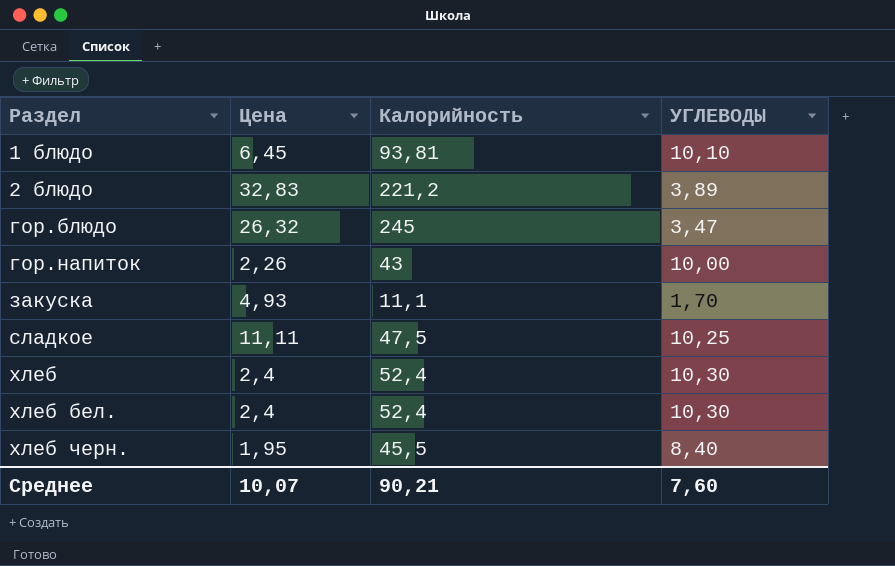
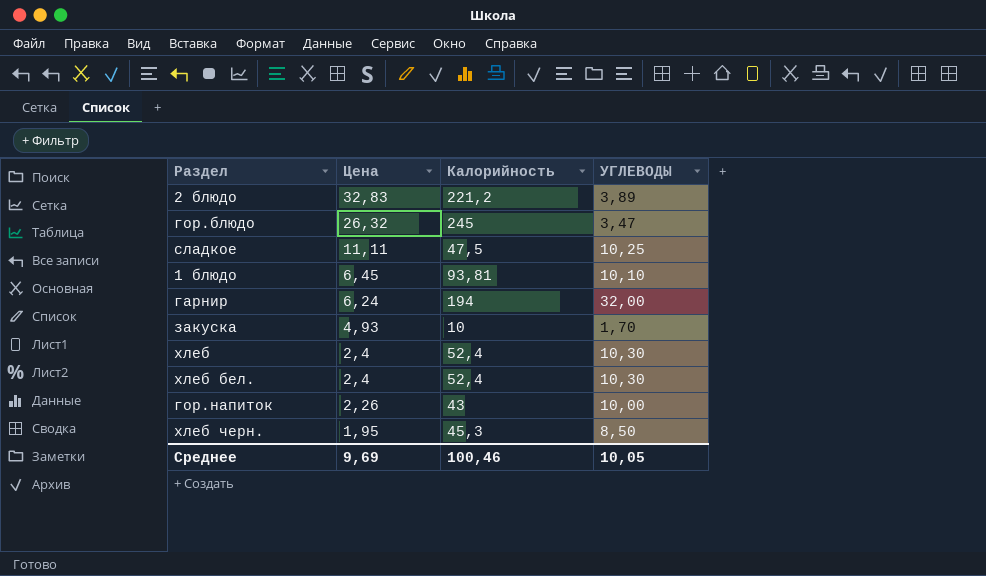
row order: Раздел ascending -> Цена descending
row гарнир: none -> 6,24 | 194 | 32,00
закуска | Калорийность: 11,1 -> 10
хлеб черн. | Калорийность: 45,5 -> 45,3
хлеб черн. | УГЛЕВОДЫ: 8,40 -> 8,50
Среднее | Цена: 10,07 -> 9,69
Среднее | Калорийность: 90,21 -> 100,46
Среднее | УГЛЕВОДЫ: 7,60 -> 10,05

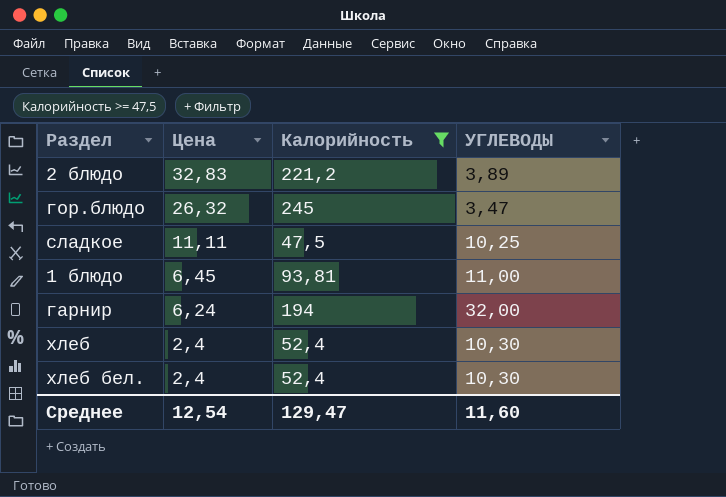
filter: none -> Калорийность >= 47,5
1 блюдо | УГЛЕВОДЫ: 10,10 -> 11,00
Среднее | Цена: 9,69 -> 12,54
Среднее | Калорийность: 100,46 -> 129,47
Среднее | УГЛЕВОДЫ: 10,05 -> 11,60

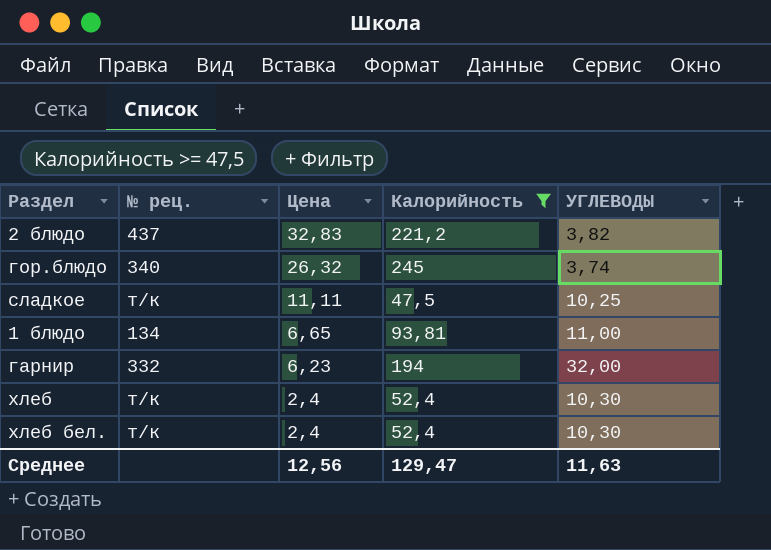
column № рец. | position: none -> 2
2 блюдо | УГЛЕВОДЫ: 3,89 -> 3,82
гор.блюдо | УГЛЕВОДЫ: 3,47 -> 3,74
1 блюдо | Цена: 6,45 -> 6,65
гарнир | Цена: 6,24 -> 6,23
Среднее | Цена: 12,54 -> 12,56
Среднее | УГЛЕВОДЫ: 11,60 -> 11,63

